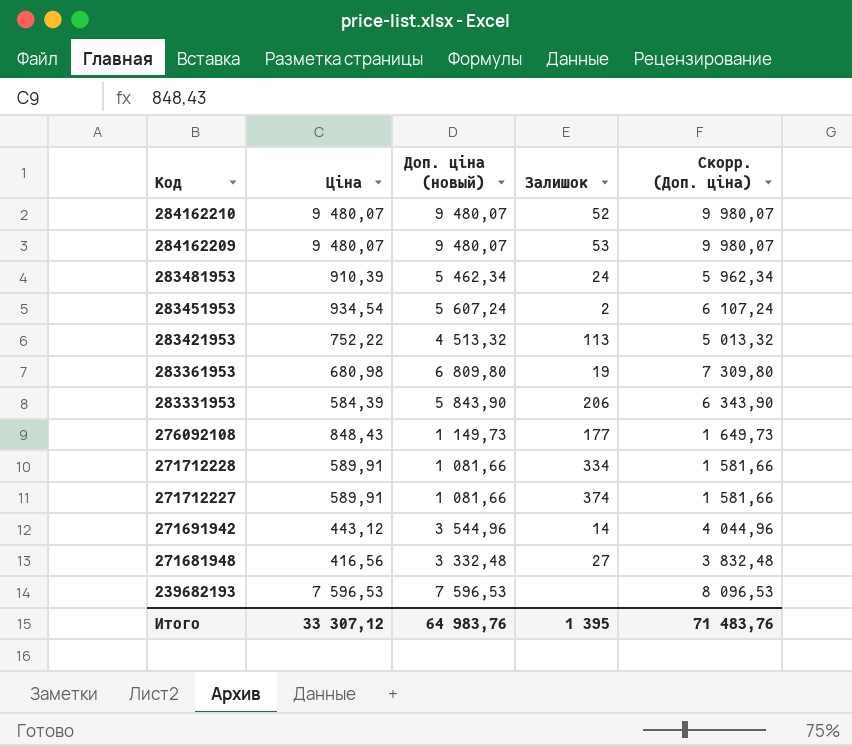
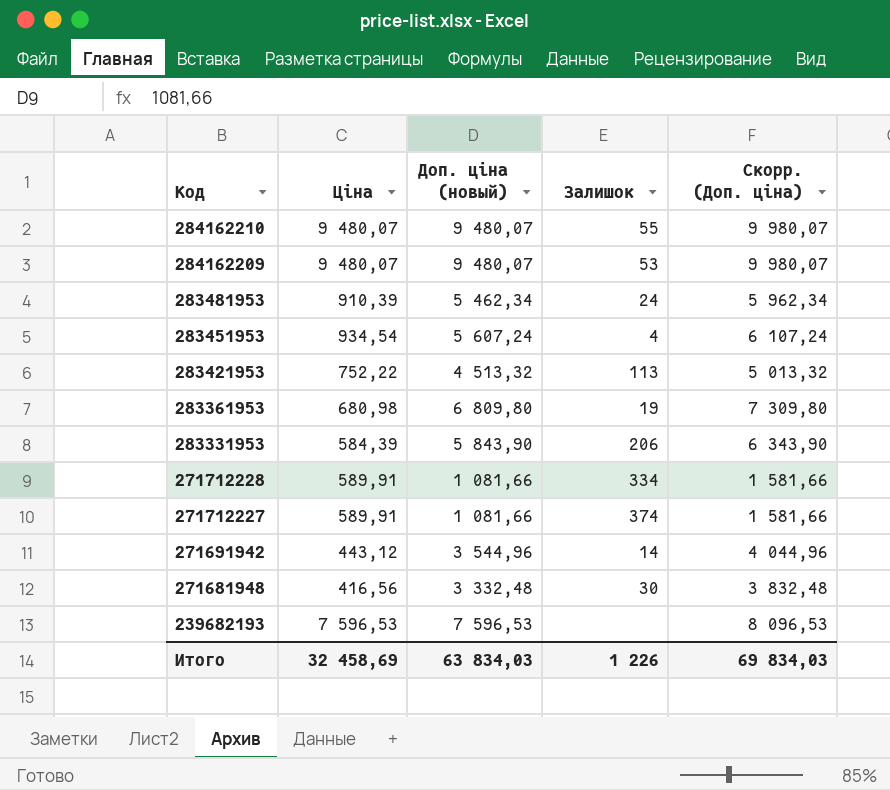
row 276092108: 848,43 | 1 149,73 | 177 | 1 649,73 -> none
284162210 | Залишок: 52 -> 55
283451953 | Залишок: 2 -> 4
271681948 | Залишок: 27 -> 30
Итого | Ціна: 33 307,12 -> 32 458,69
Итого | Доп. ціна (новый): 64 983,76 -> 63 834,03
Итого | Залишок: 1 395 -> 1 226
Итого | Скорр. (Доп. ціна): 71 483,76 -> 69 834,03

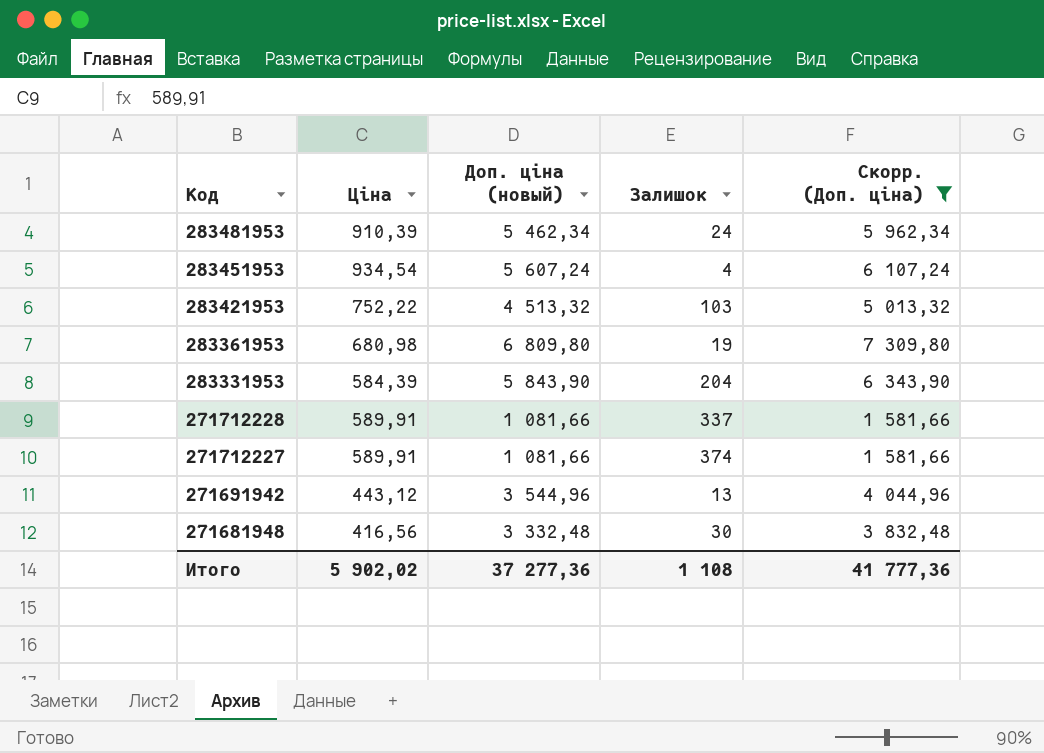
filter: none -> Скорр. (Доп. ціна) <= 7 309,80
283421953 | Залишок: 113 -> 103
283331953 | Залишок: 206 -> 204
271712228 | Залишок: 334 -> 337
271691942 | Залишок: 14 -> 13
Итого | Ціна: 32 458,69 -> 5 902,02
Итого | Доп. ціна (новый): 63 834,03 -> 37 277,36
Итого | Залишок: 1 226 -> 1 108
Итого | Скорр. (Доп. ціна): 69 834,03 -> 41 777,36

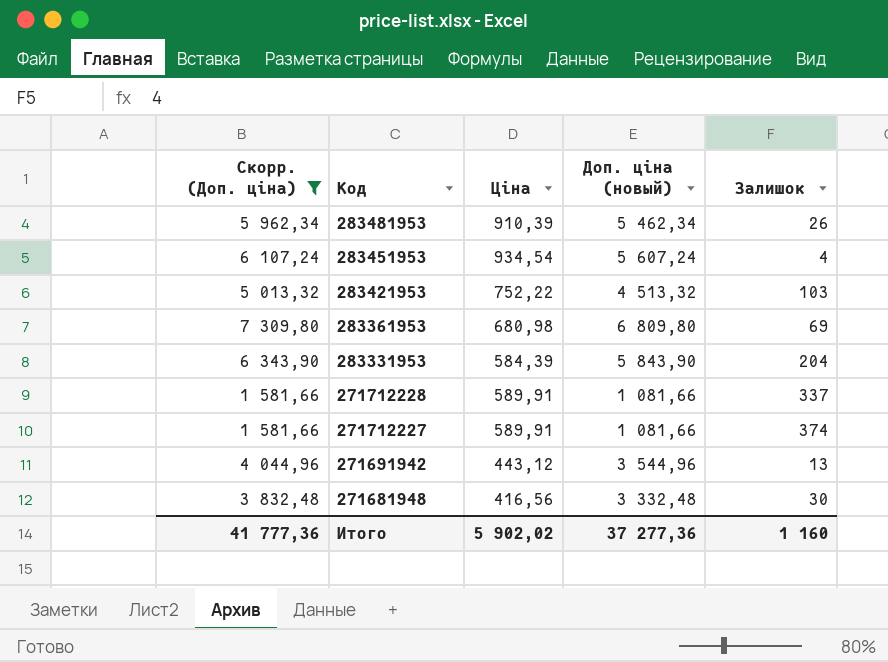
column Скорр. (Доп. ціна) | position: 5 -> 1
283481953 | Залишок: 24 -> 26
283361953 | Залишок: 19 -> 69
Итого | Залишок: 1 108 -> 1 160

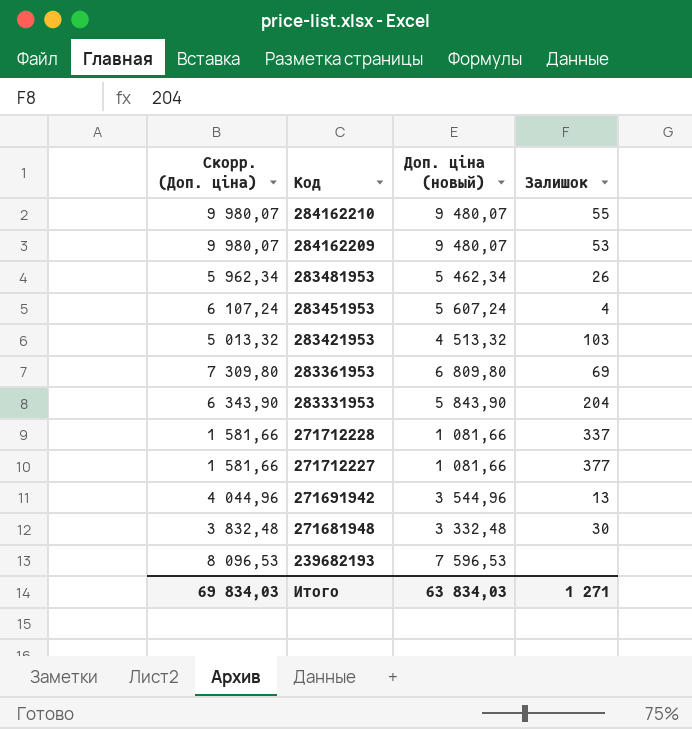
filter: Скорр. (Доп. ціна) <= 7 309,80 -> none
column Ціна | position: 3 -> none
271712227 | Залишок: 374 -> 377
Итого | Скорр. (Доп. ціна): 41 777,36 -> 69 834,03
Итого | Доп. ціна (новый): 37 277,36 -> 63 834,03
Итого | Залишок: 1 160 -> 1 271

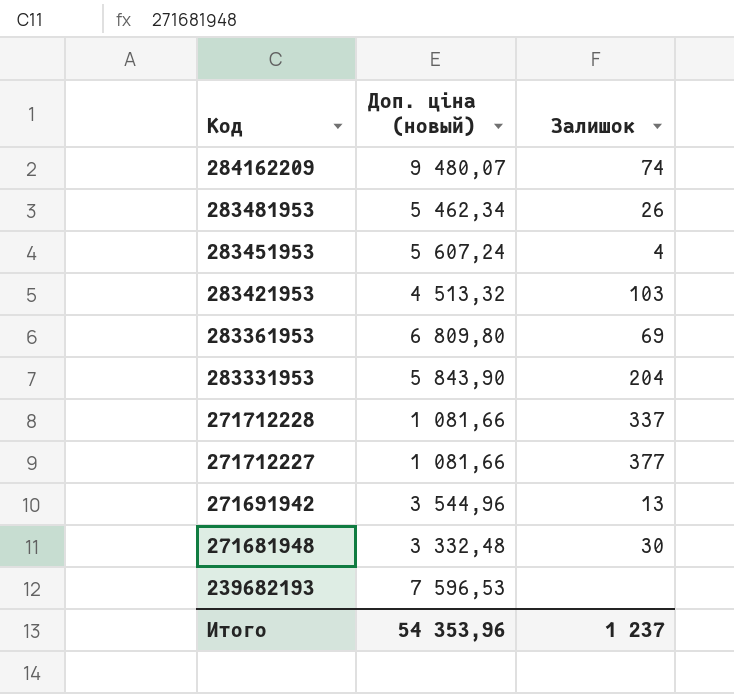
column Скорр. (Доп. ціна) | formula: [Доп. ціна (новый)] + 500 -> none
row 284162210: 9 980,07 | 9 480,07 | 55 -> none
284162209 | Залишок: 53 -> 74
Итого | Доп. ціна (новый): 63 834,03 -> 54 353,96
Итого | Залишок: 1 271 -> 1 237

